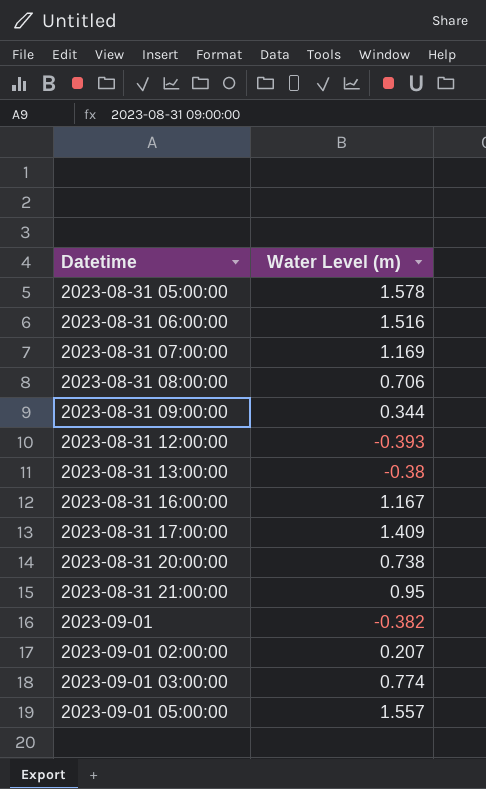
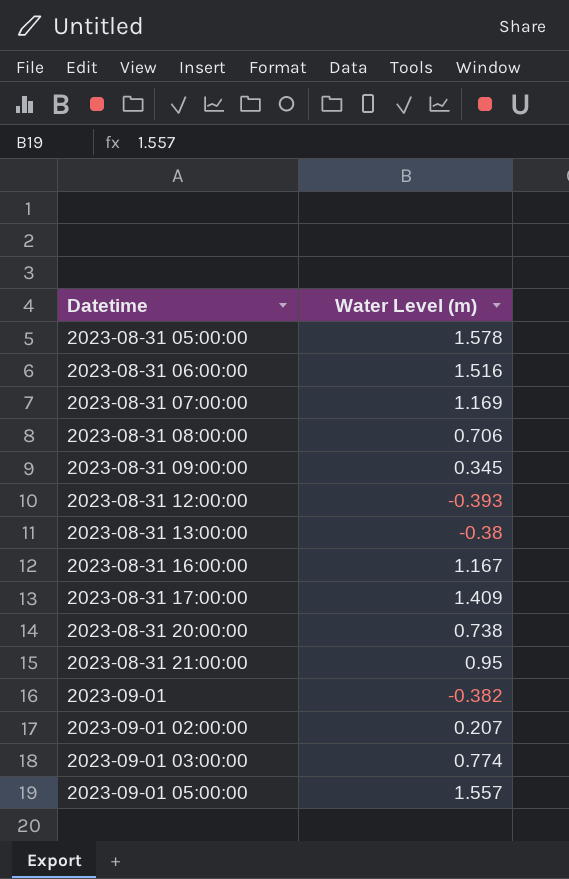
2023-08-31 09:00:00 | Water Level (m): 0.344 -> 0.345

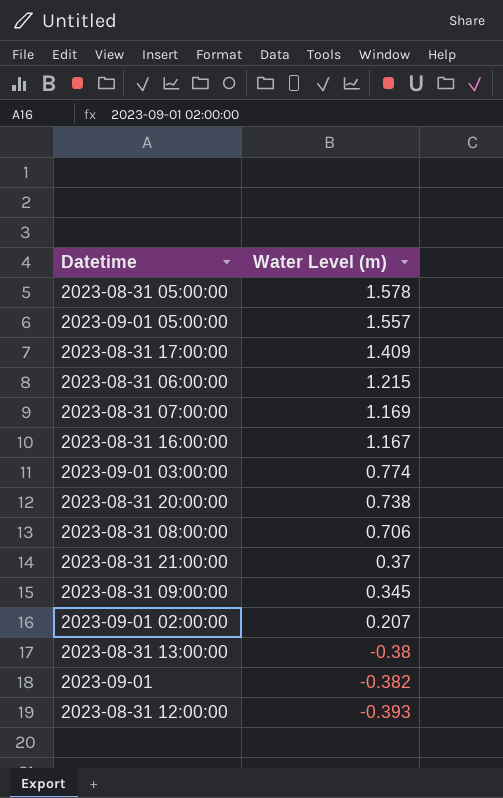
row order: Datetime ascending -> Water Level (m) descending
2023-08-31 06:00:00 | Water Level (m): 1.516 -> 1.215
2023-08-31 21:00:00 | Water Level (m): 0.95 -> 0.37

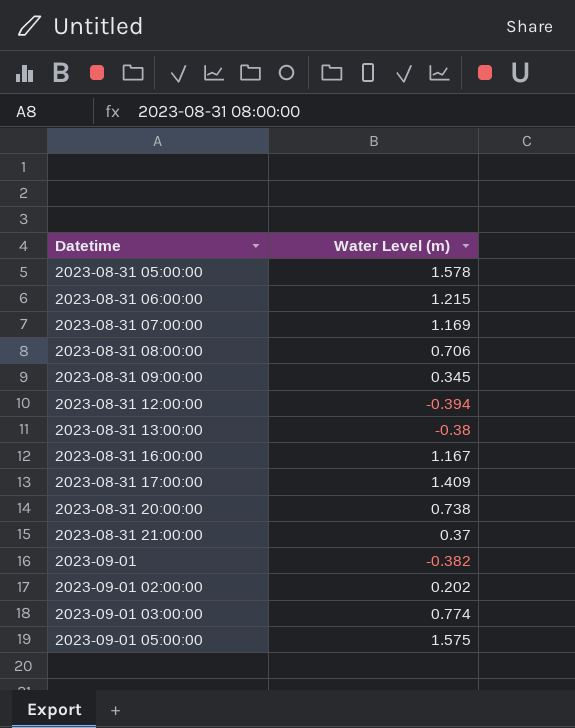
row order: Water Level (m) descending -> Datetime ascending
2023-08-31 12:00:00 | Water Level (m): -0.393 -> -0.394
2023-09-01 02:00:00 | Water Level (m): 0.207 -> 0.202
2023-09-01 05:00:00 | Water Level (m): 1.557 -> 1.575

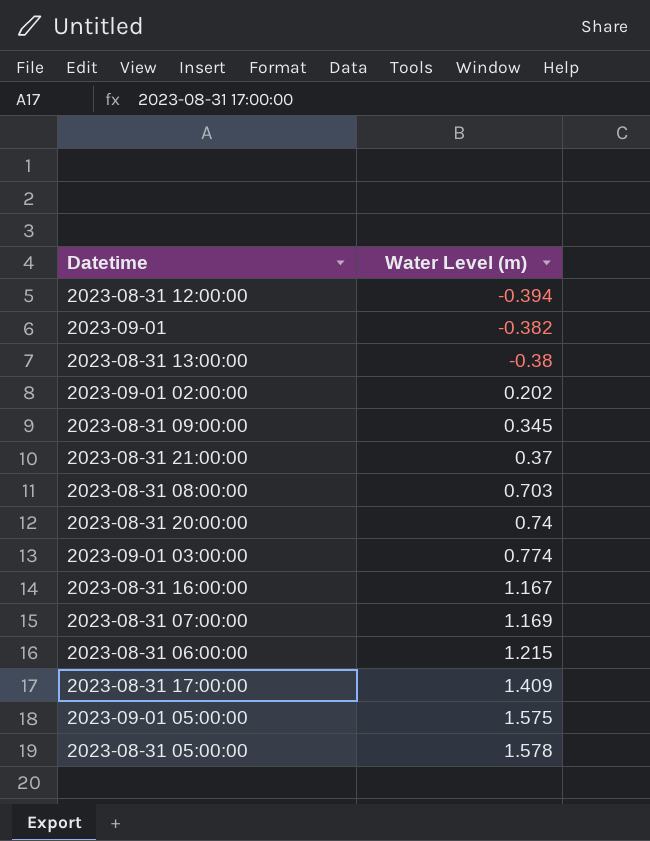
row order: Datetime ascending -> Water Level (m) ascending
2023-08-31 08:00:00 | Water Level (m): 0.706 -> 0.703
2023-08-31 20:00:00 | Water Level (m): 0.738 -> 0.74

